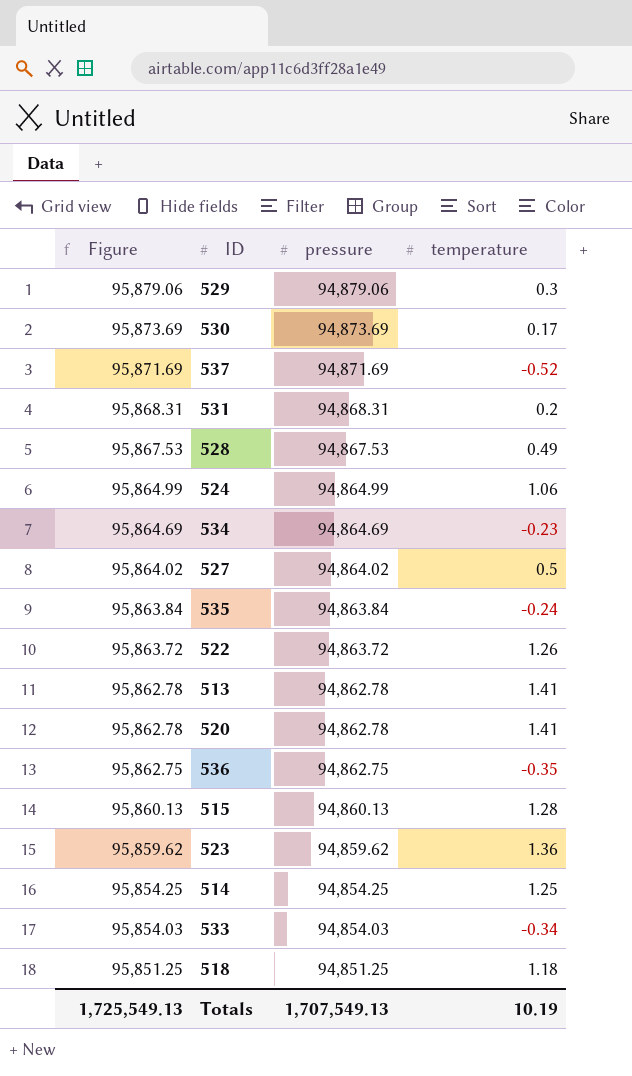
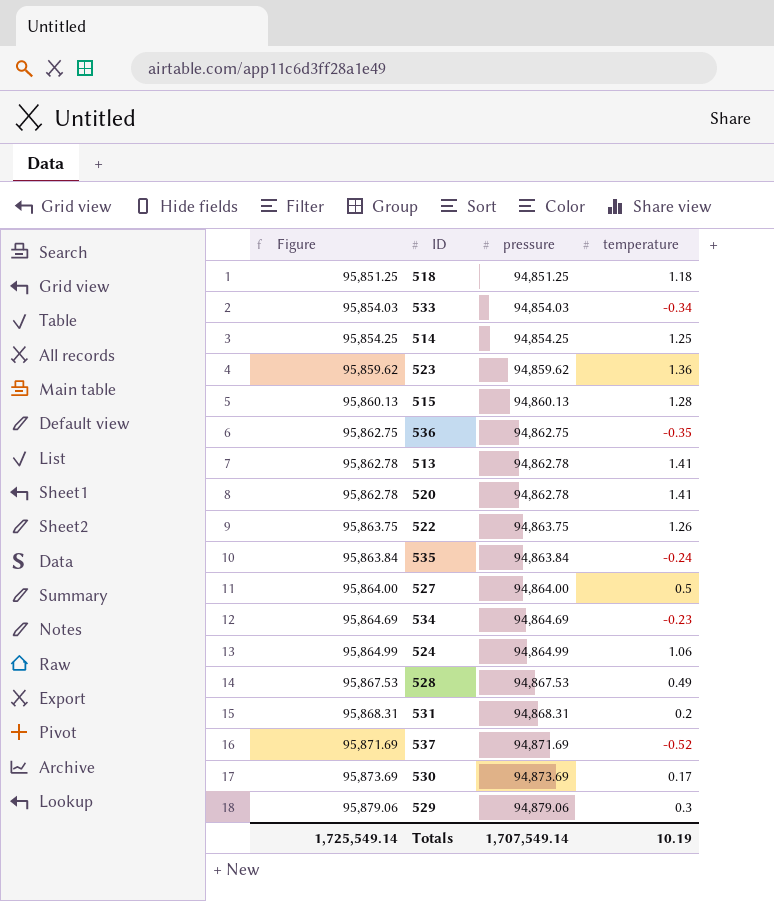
row order: Figure descending -> Figure ascending
522 | Figure: 95,863.72 -> 95,863.75
522 | pressure: 94,863.72 -> 94,863.75
527 | Figure: 95,864.02 -> 95,864.00
527 | pressure: 94,864.02 -> 94,864.00
Totals | Figure: 1,725,549.13 -> 1,725,549.14
Totals | pressure: 1,707,549.13 -> 1,707,549.14

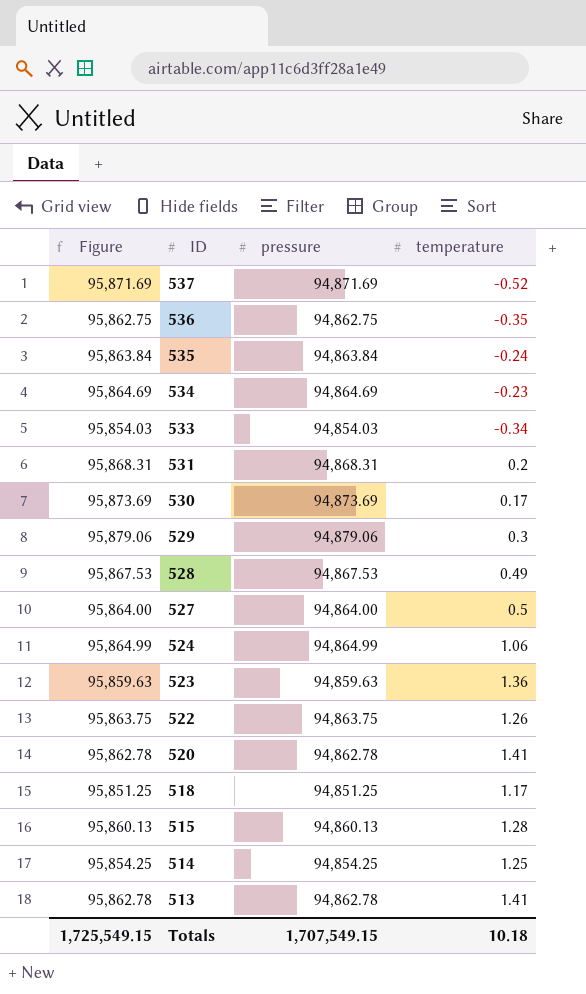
row order: Figure ascending -> ID descending
523 | Figure: 95,859.62 -> 95,859.63
523 | pressure: 94,859.62 -> 94,859.63
518 | temperature: 1.18 -> 1.17
Totals | Figure: 1,725,549.14 -> 1,725,549.15
Totals | pressure: 1,707,549.14 -> 1,707,549.15
Totals | temperature: 10.19 -> 10.18

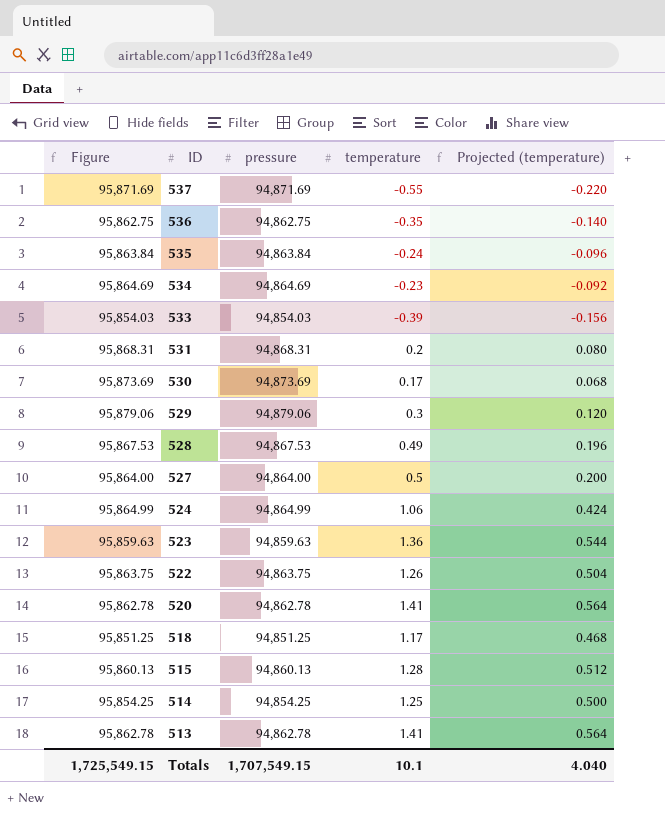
column Projected (temperature) | formula: none -> [temperature] * 0.4
537 | temperature: -0.52 -> -0.55
533 | temperature: -0.34 -> -0.39
Totals | temperature: 10.18 -> 10.1

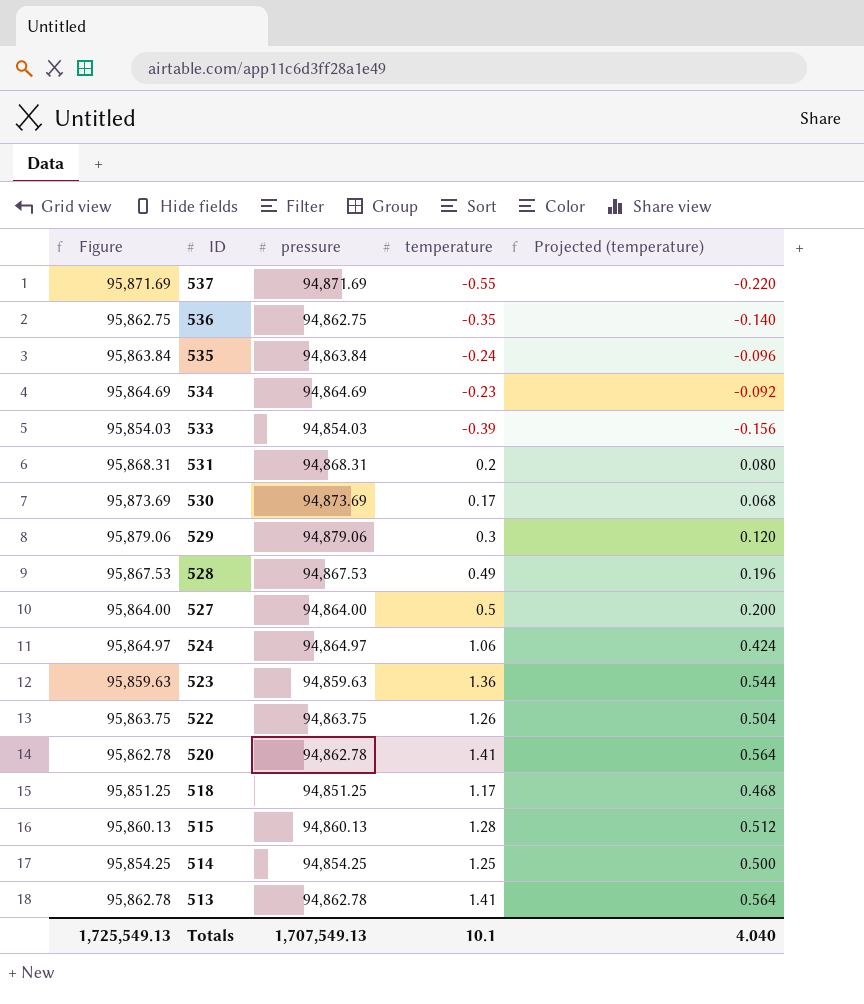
524 | Figure: 95,864.99 -> 95,864.97
524 | pressure: 94,864.99 -> 94,864.97
Totals | Figure: 1,725,549.15 -> 1,725,549.13
Totals | pressure: 1,707,549.15 -> 1,707,549.13

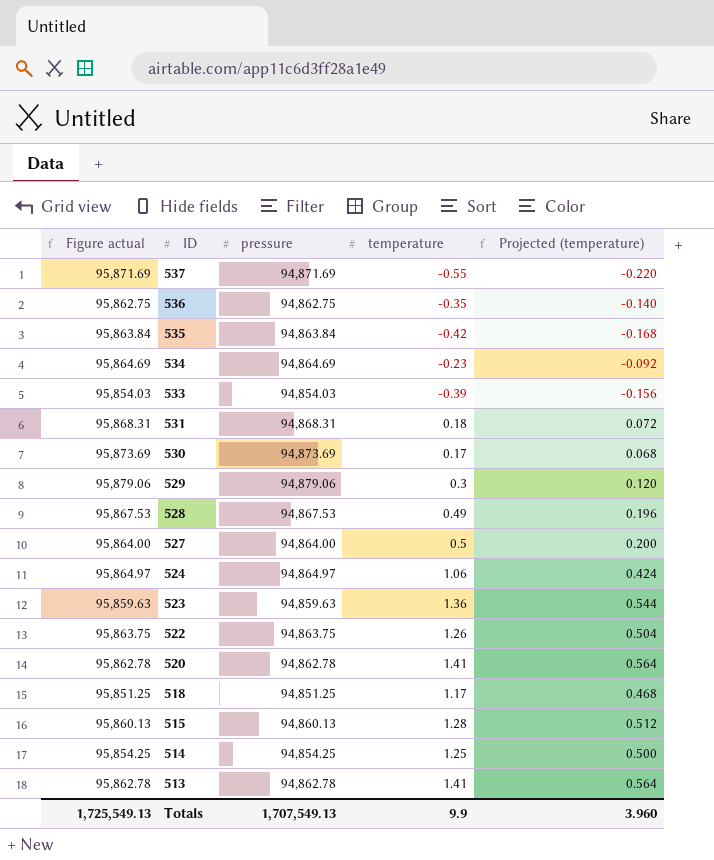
column name: Figure -> Figure actual
535 | temperature: -0.24 -> -0.42
535 | Projected (temperature): -0.096 -> -0.168
531 | temperature: 0.2 -> 0.18
531 | Projected (temperature): 0.080 -> 0.072
Totals | temperature: 10.1 -> 9.9
Totals | Projected (temperature): 4.040 -> 3.960

